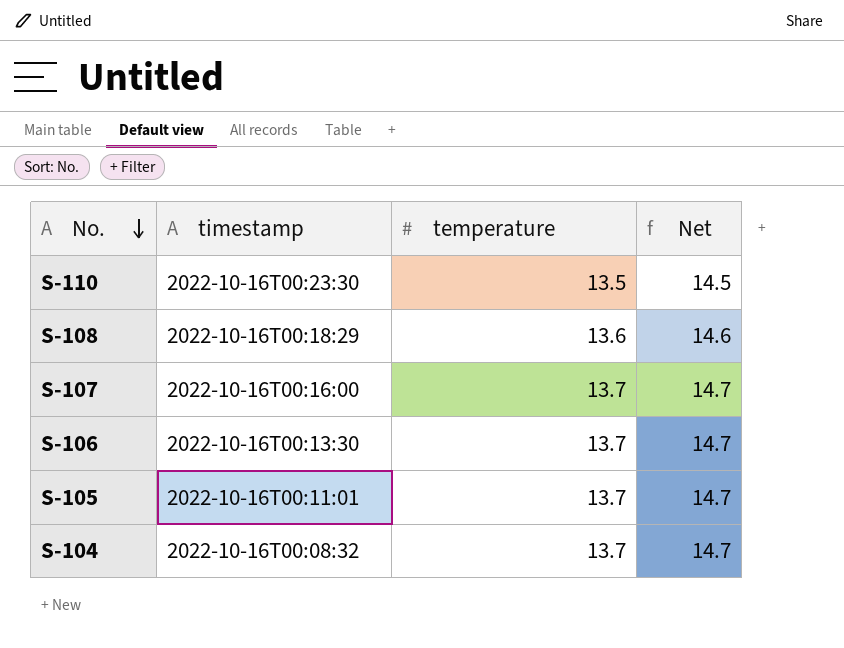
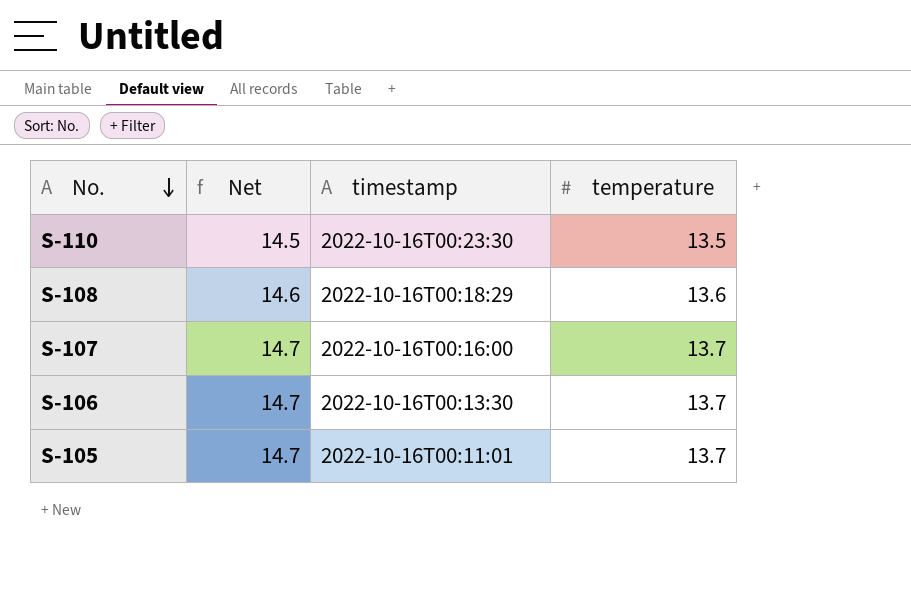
column Net | position: 4 -> 2
row S-104: 2022-10-16T00:08:32 | 13.7 | 14.7 -> none

